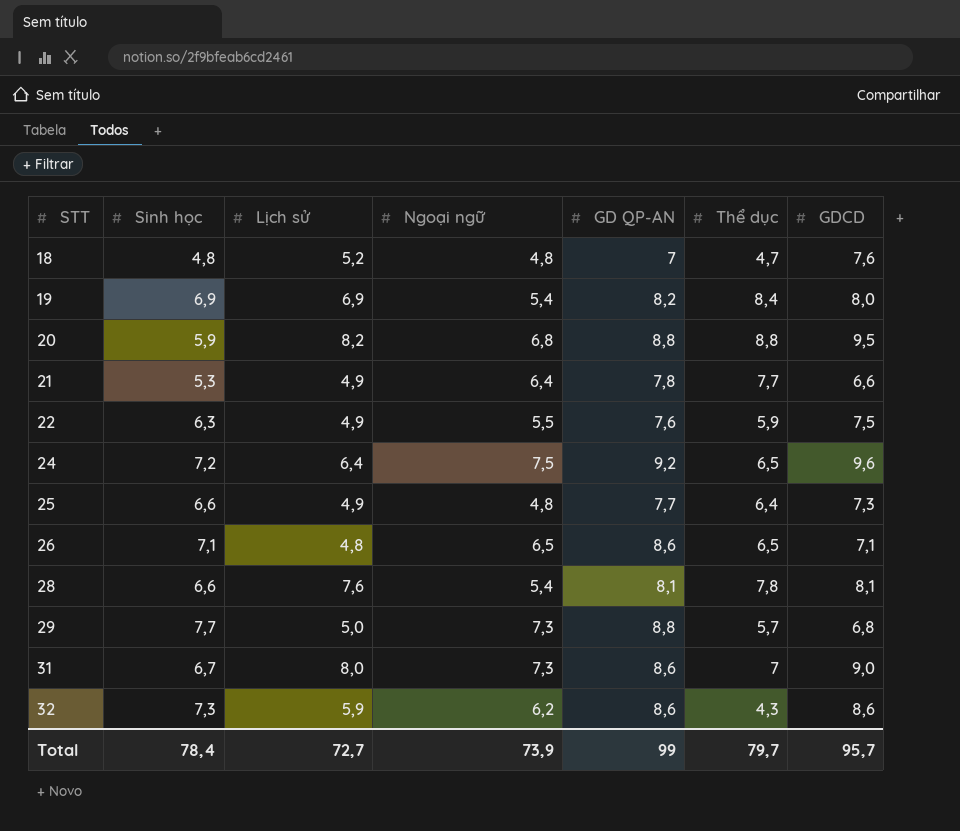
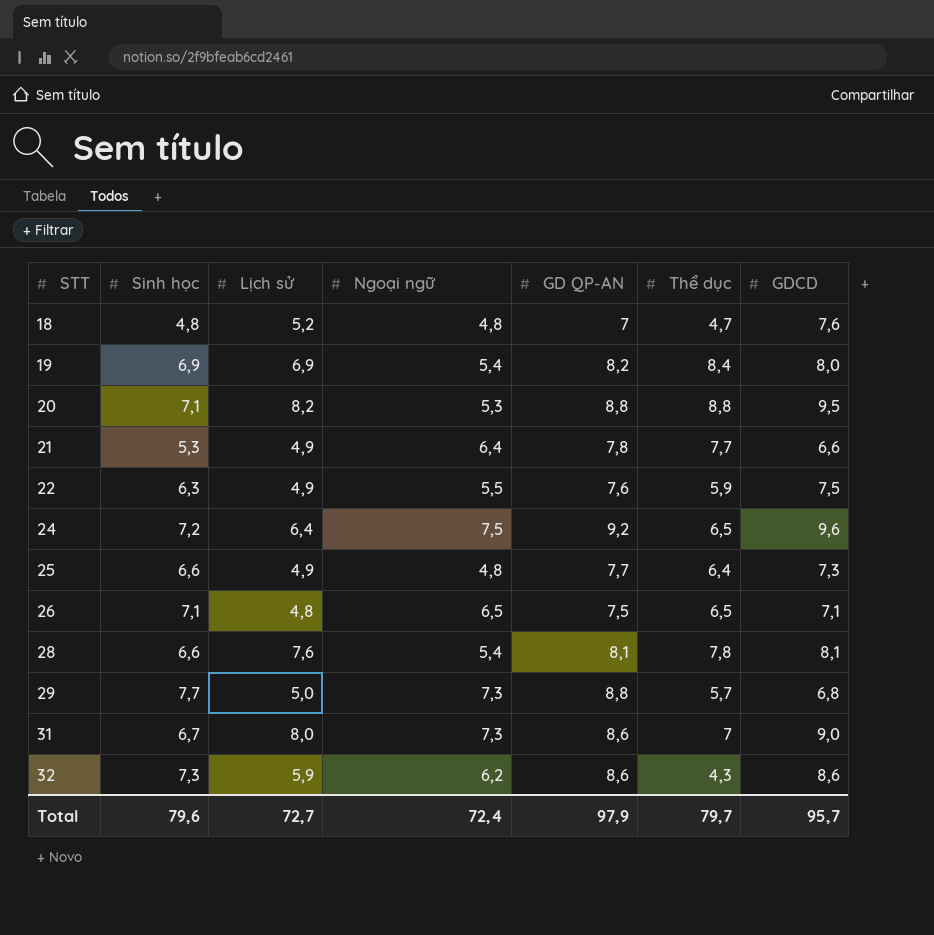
20 | Sinh học: 5,9 -> 7,1
20 | Ngoại ngữ: 6,8 -> 5,3
26 | GD QP-AN: 8,6 -> 7,5
Total | Sinh học: 78,4 -> 79,6
Total | Ngoại ngữ: 73,9 -> 72,4
Total | GD QP-AN: 99 -> 97,9

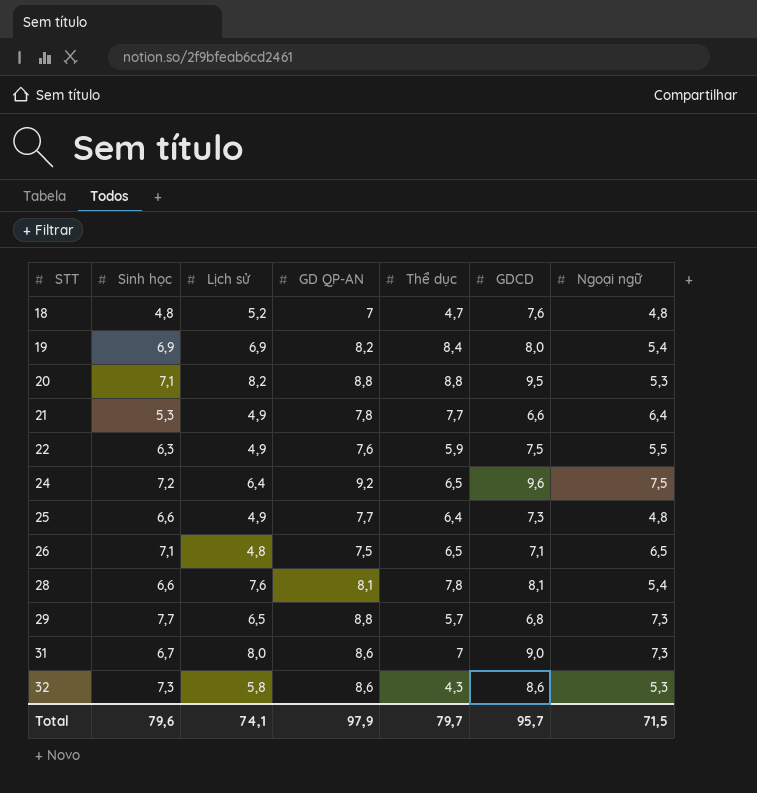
column Ngoại ngữ | position: 4 -> 7
29 | Lịch sử: 5,0 -> 6,5
32 | Lịch sử: 5,9 -> 5,8
32 | Ngoại ngữ: 6,2 -> 5,3
Total | Lịch sử: 72,7 -> 74,1
Total | Ngoại ngữ: 72,4 -> 71,5

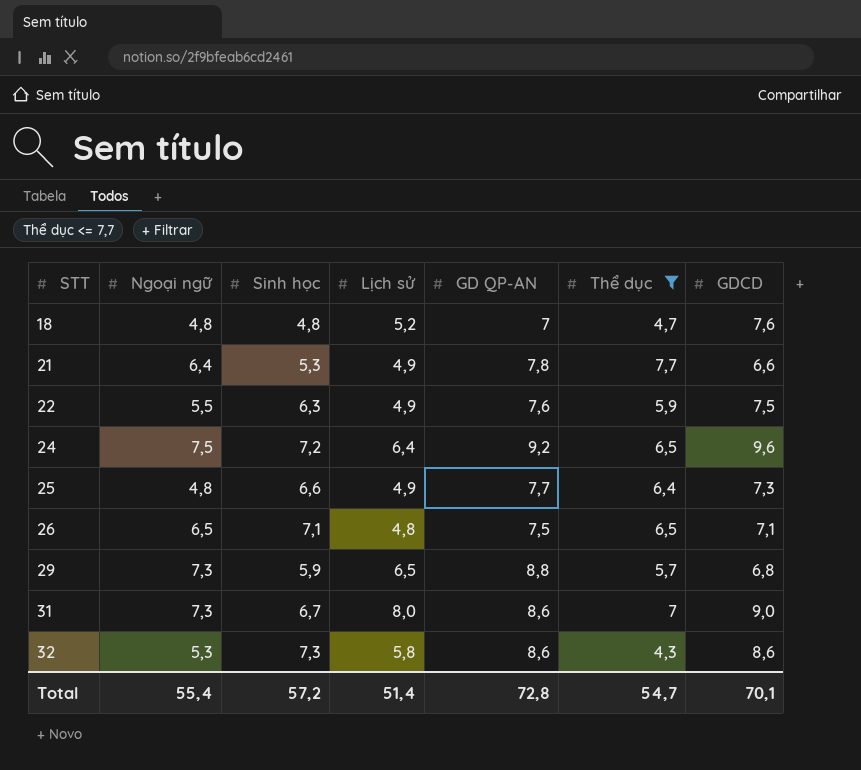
filter: none -> Thể dục <= 7,7
column Ngoại ngữ | position: 7 -> 2
29 | Sinh học: 7,7 -> 5,9
Total | Ngoại ngữ: 71,5 -> 55,4
Total | Sinh học: 79,6 -> 57,2
Total | Lịch sử: 74,1 -> 51,4
Total | GD QP-AN: 97,9 -> 72,8
Total | Thể dục: 79,7 -> 54,7
Total | GDCD: 95,7 -> 70,1

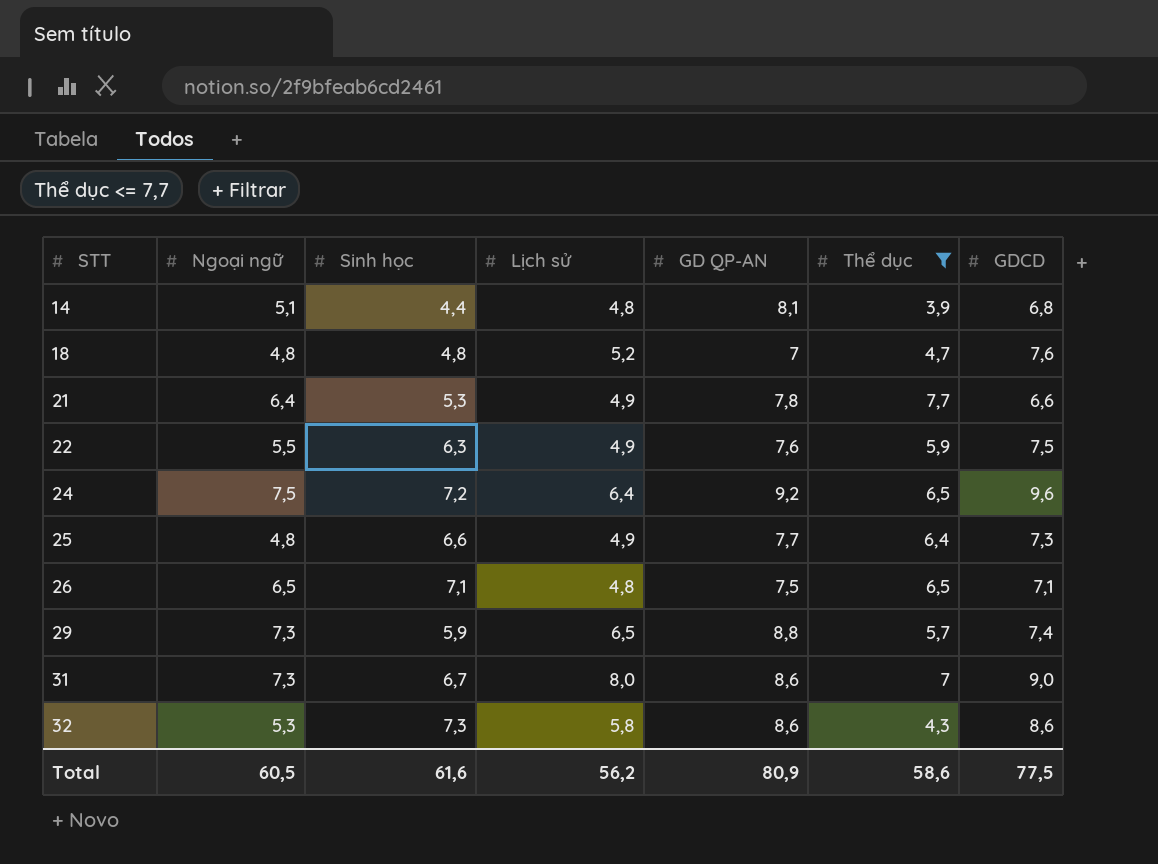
row 14: none -> 5,1 | 4,4 | 4,8 | 8,1 | 3,9 | 6,8
29 | GDCD: 6,8 -> 7,4
Total | Ngoại ngữ: 55,4 -> 60,5
Total | Sinh học: 57,2 -> 61,6
Total | Lịch sử: 51,4 -> 56,2
Total | GD QP-AN: 72,8 -> 80,9
Total | Thể dục: 54,7 -> 58,6
Total | GDCD: 70,1 -> 77,5

